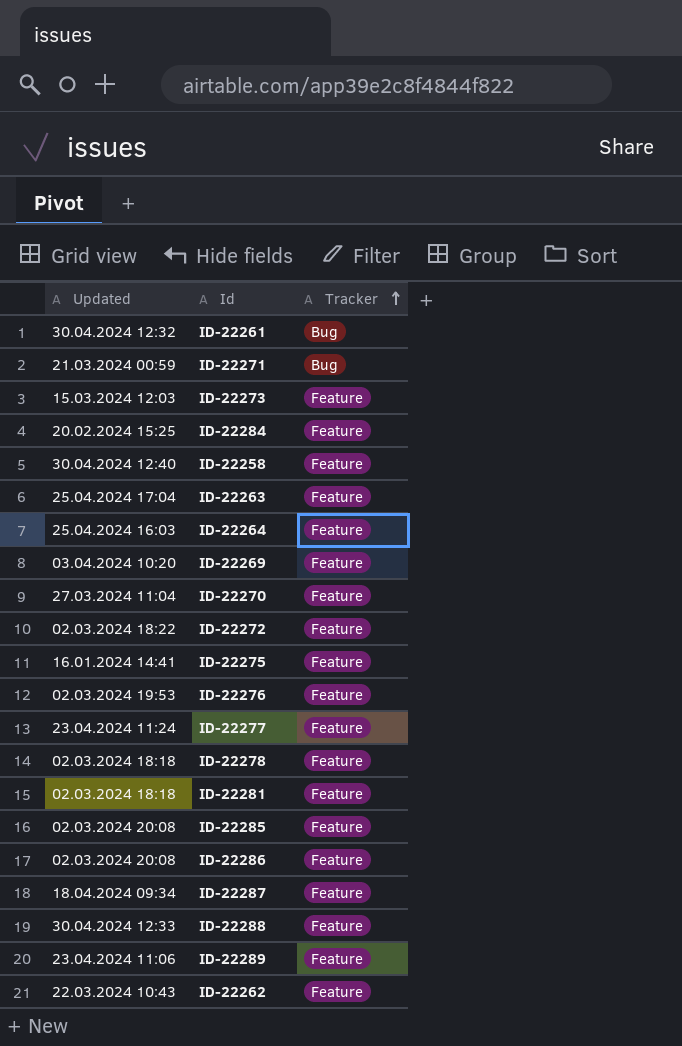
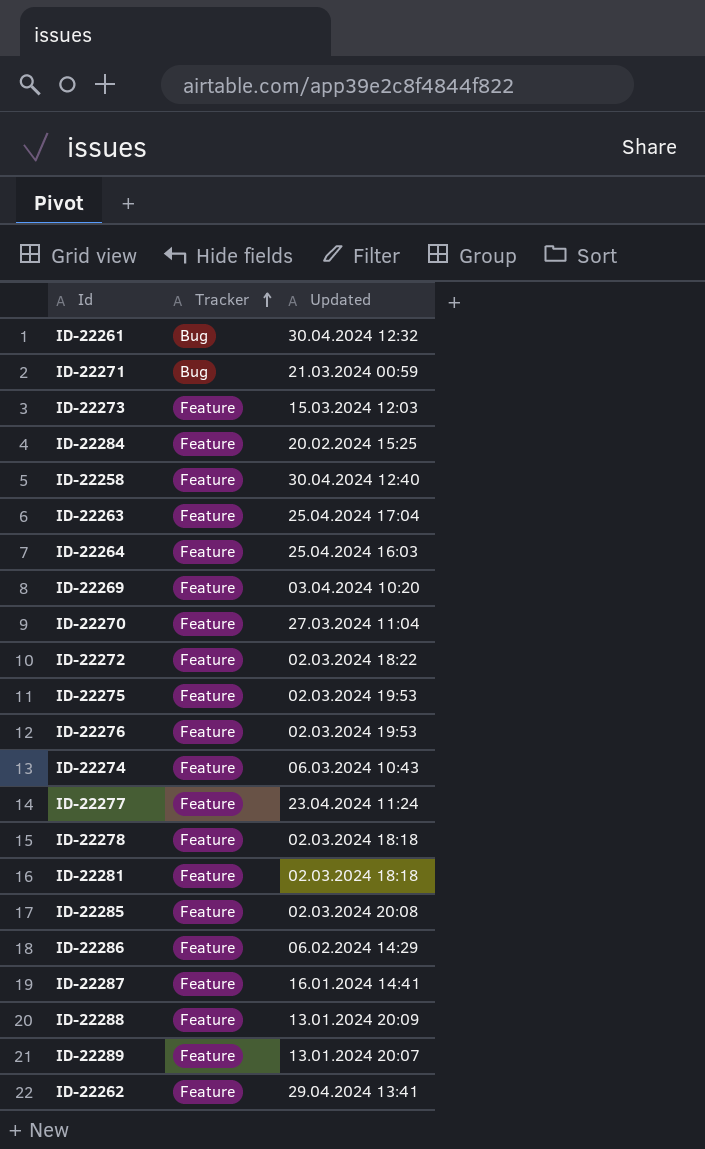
column Updated | position: 1 -> 3
ID-22275 | Updated: 16.01.2024 14:41 -> 02.03.2024 19:53
row ID-22274: none -> Feature | 06.03.2024 10:43
ID-22286 | Updated: 02.03.2024 20:08 -> 06.02.2024 14:29
ID-22287 | Updated: 18.04.2024 09:34 -> 16.01.2024 14:41
ID-22288 | Updated: 30.04.2024 12:33 -> 13.01.2024 20:09
ID-22289 | Updated: 23.04.2024 11:06 -> 13.01.2024 20:07
ID-22262 | Updated: 22.03.2024 10:43 -> 29.04.2024 13:41

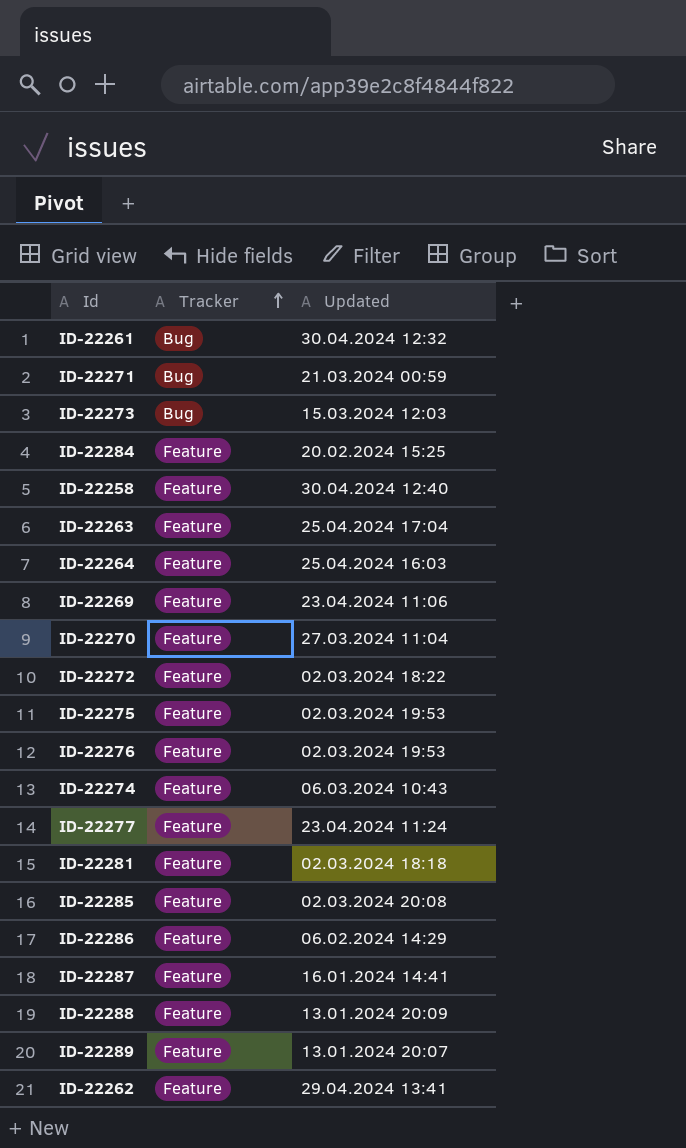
row ID-22278: Feature | 02.03.2024 18:18 -> none
ID-22273 | Tracker: Feature -> Bug
ID-22269 | Updated: 03.04.2024 10:20 -> 23.04.2024 11:06

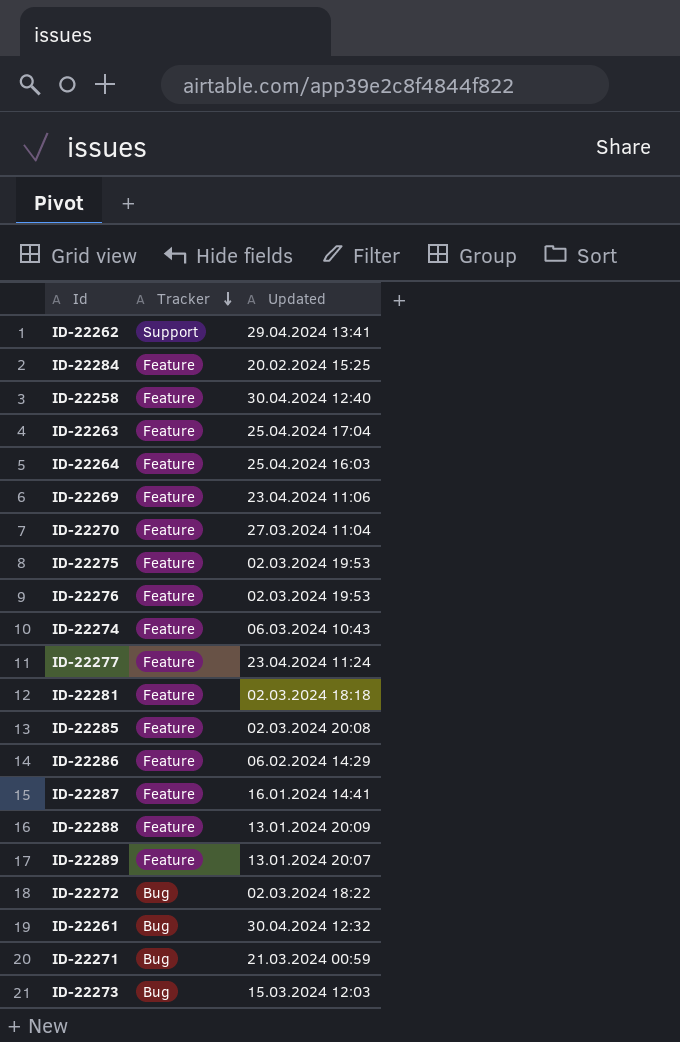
row order: Tracker ascending -> Tracker descending
ID-22262 | Tracker: Feature -> Support
ID-22272 | Tracker: Feature -> Bug

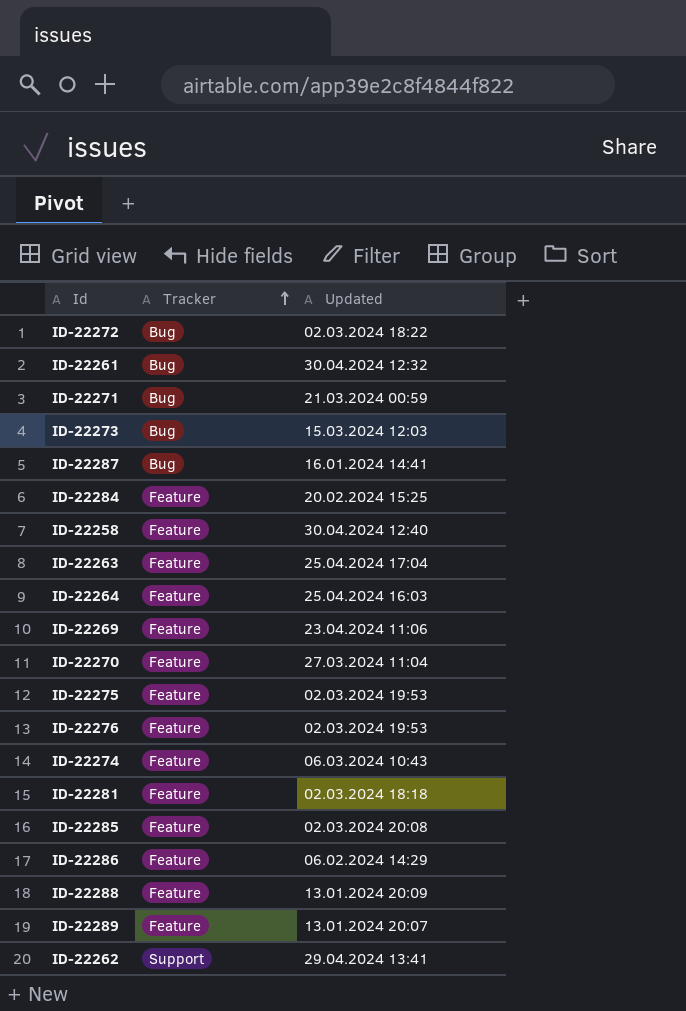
row order: Tracker descending -> Tracker ascending
row ID-22277: Feature | 23.04.2024 11:24 -> none
ID-22287 | Tracker: Feature -> Bug

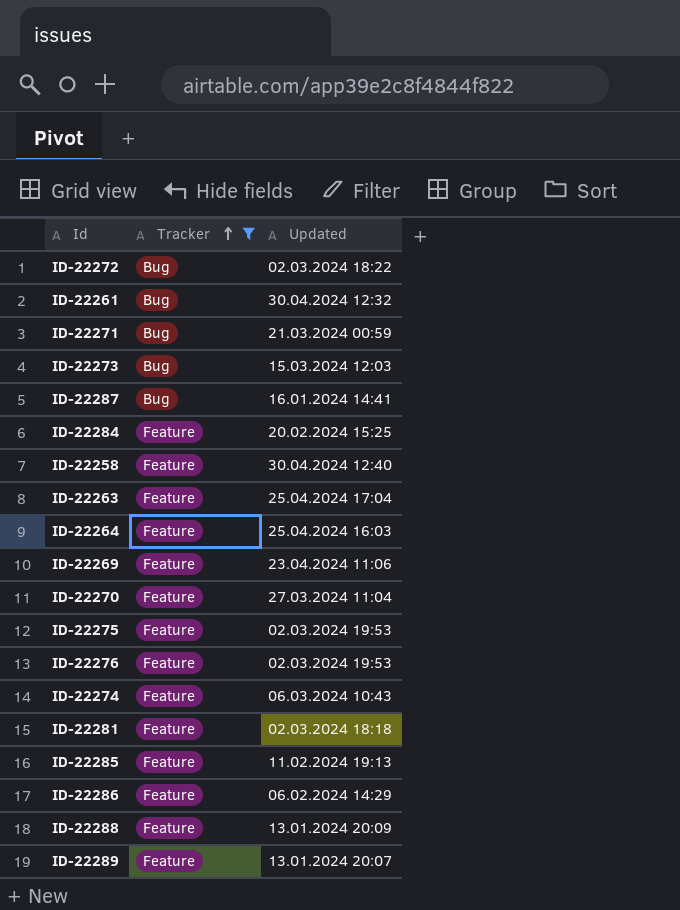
filter: none -> Tracker != Support
ID-22285 | Updated: 02.03.2024 20:08 -> 11.02.2024 19:13

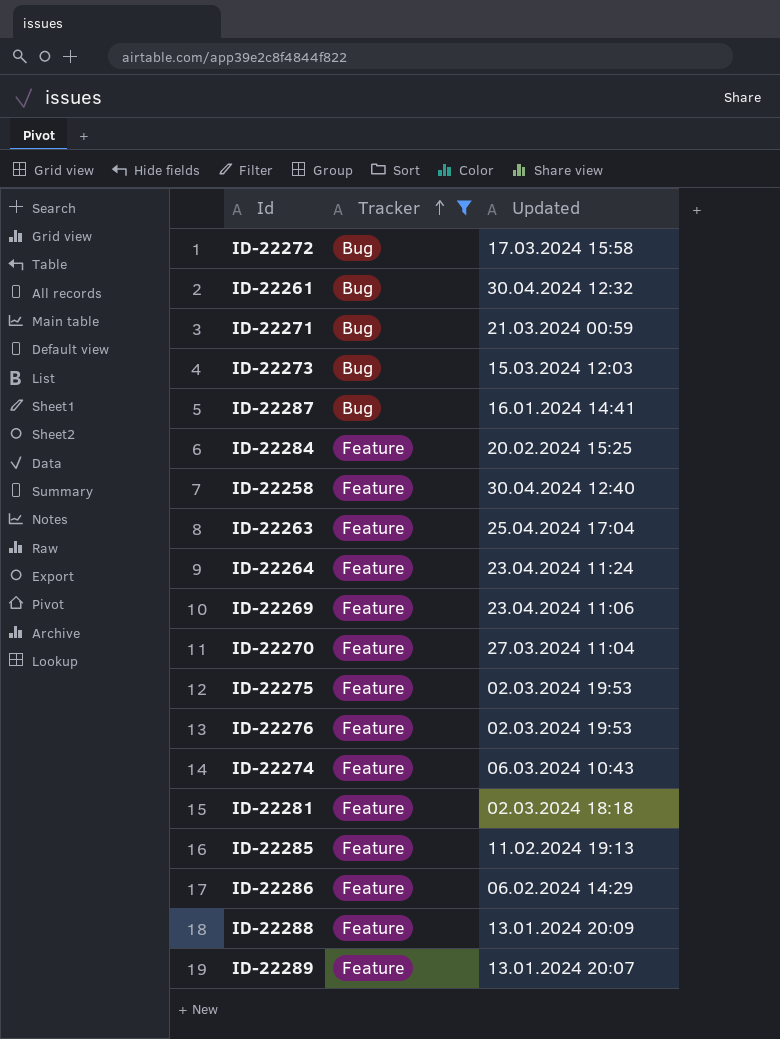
ID-22272 | Updated: 02.03.2024 18:22 -> 17.03.2024 15:58
ID-22264 | Updated: 25.04.2024 16:03 -> 23.04.2024 11:24

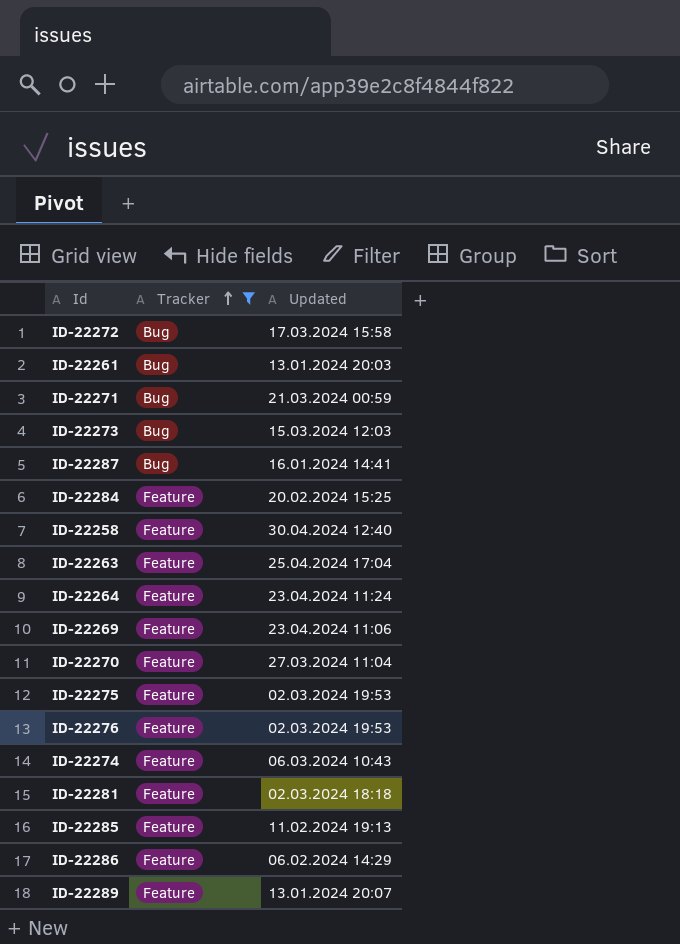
row ID-22288: Feature | 13.01.2024 20:09 -> none
ID-22261 | Updated: 30.04.2024 12:32 -> 13.01.2024 20:03

